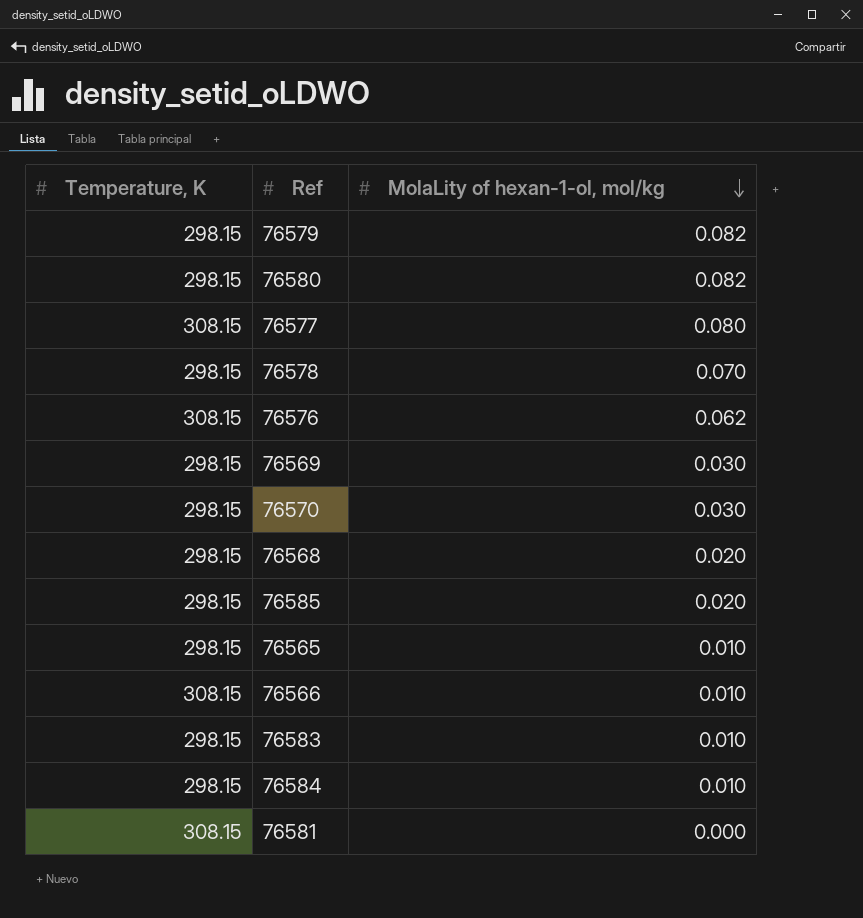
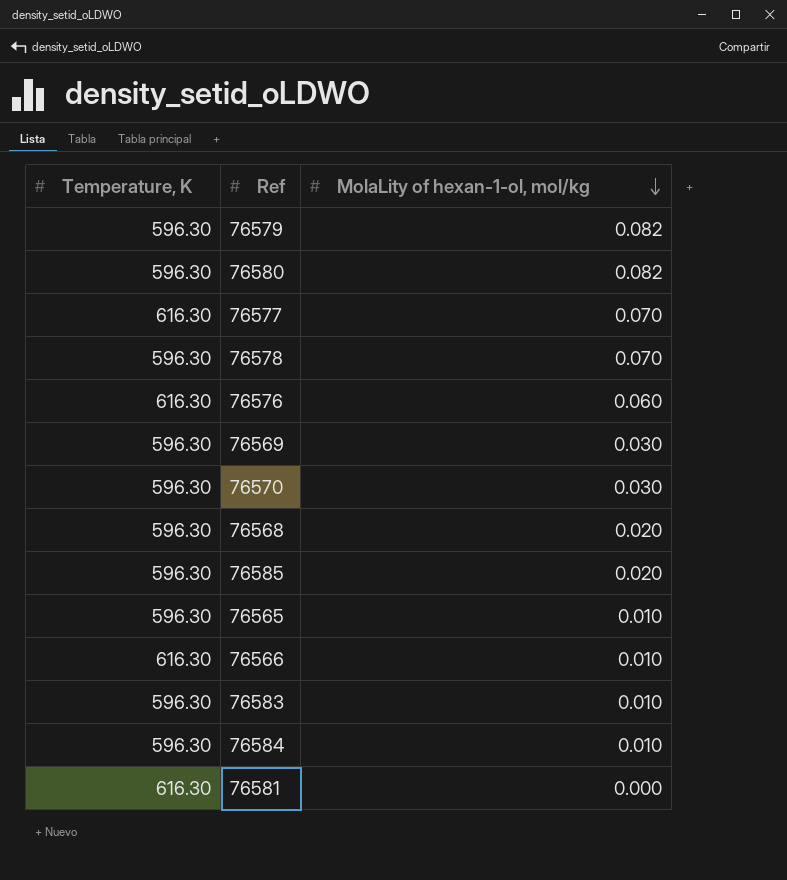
76579 | Temperature, K: 298.15 -> 596.30
76580 | Temperature, K: 298.15 -> 596.30
76577 | Temperature, K: 308.15 -> 616.30
76577 | MolaLity of hexan-1-ol, mol/kg: 0.080 -> 0.070
76578 | Temperature, K: 298.15 -> 596.30
76576 | Temperature, K: 308.15 -> 616.30
76576 | MolaLity of hexan-1-ol, mol/kg: 0.062 -> 0.060
76569 | Temperature, K: 298.15 -> 596.30
76570 | Temperature, K: 298.15 -> 596.30
76568 | Temperature, K: 298.15 -> 596.30
76585 | Temperature, K: 298.15 -> 596.30
76565 | Temperature, K: 298.15 -> 596.30
76566 | Temperature, K: 308.15 -> 616.30
76583 | Temperature, K: 298.15 -> 596.30
76584 | Temperature, K: 298.15 -> 596.30
76581 | Temperature, K: 308.15 -> 616.30

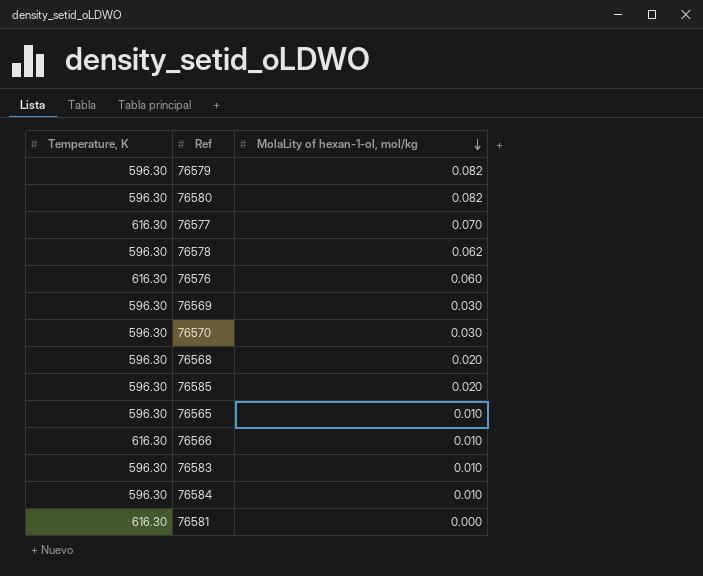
76578 | MolaLity of hexan-1-ol, mol/kg: 0.070 -> 0.062

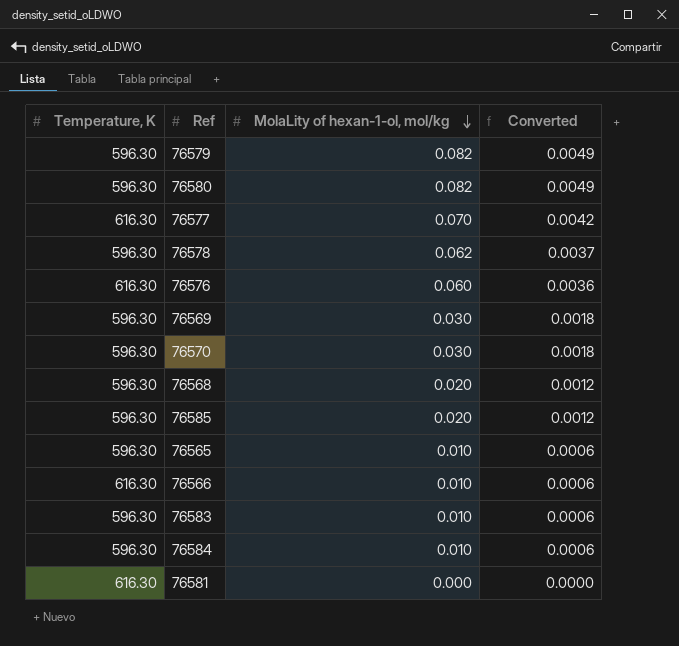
column Converted | formula: none -> [MolaLity of hexan-1-ol, mol/kg] * 0.06

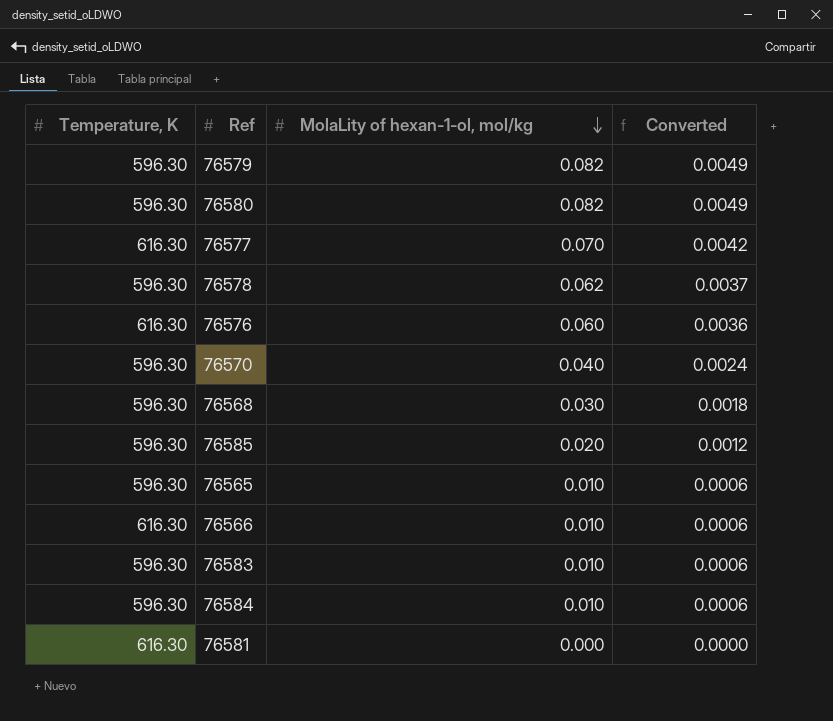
row 76569: 596.30 | 0.030 | 0.0018 -> none
76570 | MolaLity of hexan-1-ol, mol/kg: 0.030 -> 0.040
76570 | Converted: 0.0018 -> 0.0024
76568 | MolaLity of hexan-1-ol, mol/kg: 0.020 -> 0.030
76568 | Converted: 0.0012 -> 0.0018

